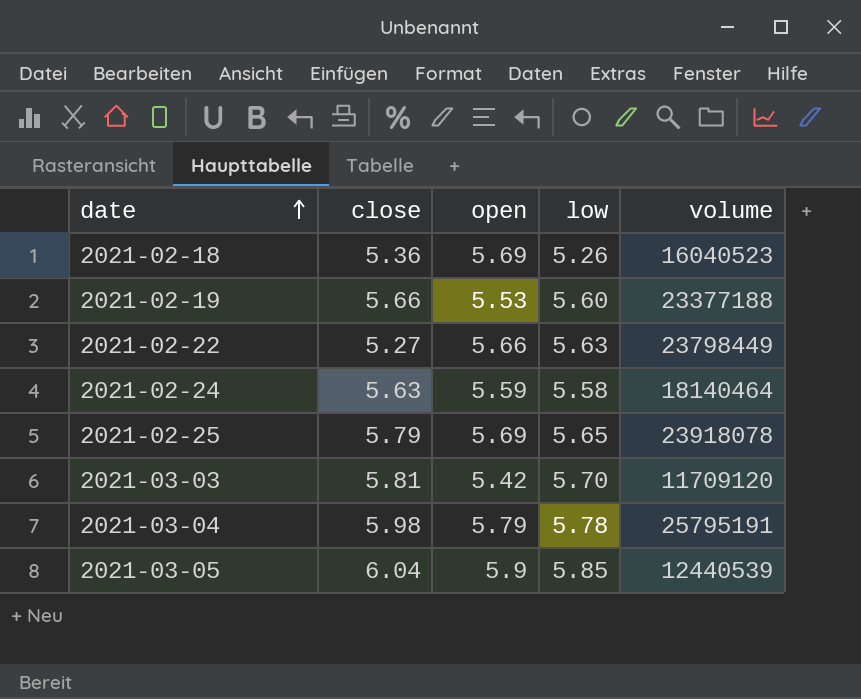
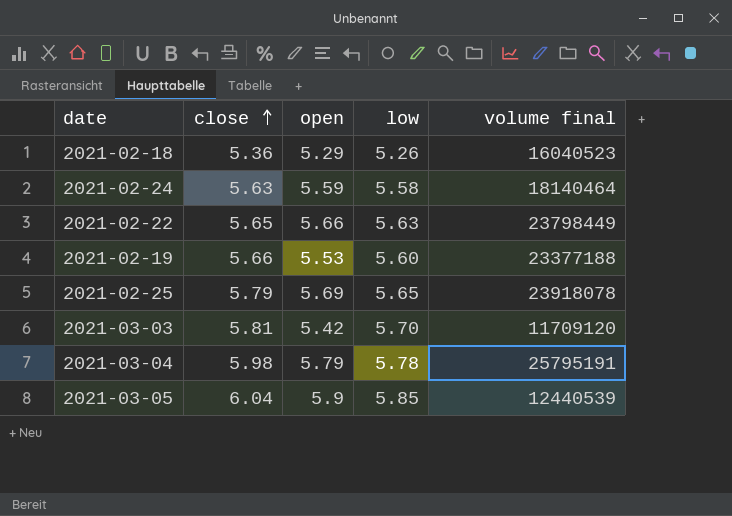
row order: date ascending -> close ascending
column name: volume -> volume final
2021-02-18 | open: 5.69 -> 5.29
2021-02-22 | close: 5.27 -> 5.65

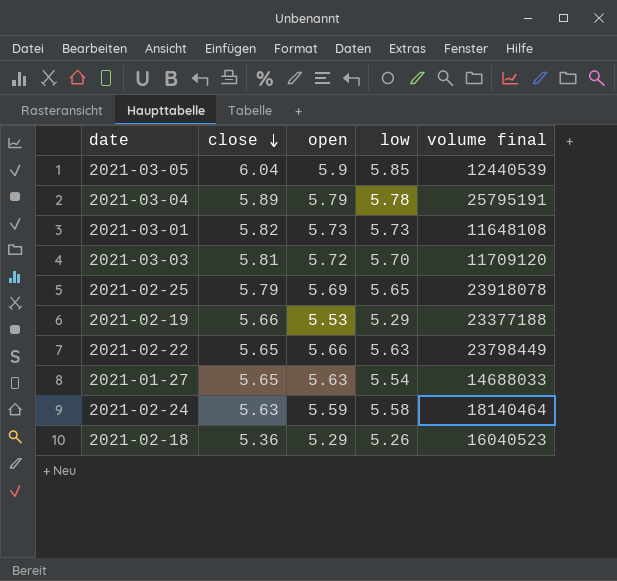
row order: close ascending -> close descending
2021-03-04 | close: 5.98 -> 5.89
row 2021-03-01: none -> 5.82 | 5.73 | 5.73 | 11648108
2021-03-03 | open: 5.42 -> 5.72
2021-02-19 | low: 5.60 -> 5.29
row 2021-01-27: none -> 5.65 | 5.63 | 5.54 | 14688033

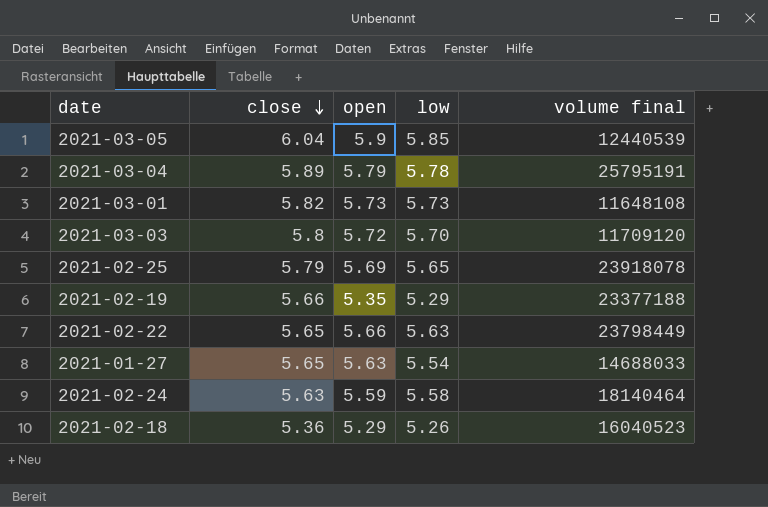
2021-03-03 | close: 5.81 -> 5.8
2021-02-19 | open: 5.53 -> 5.35

